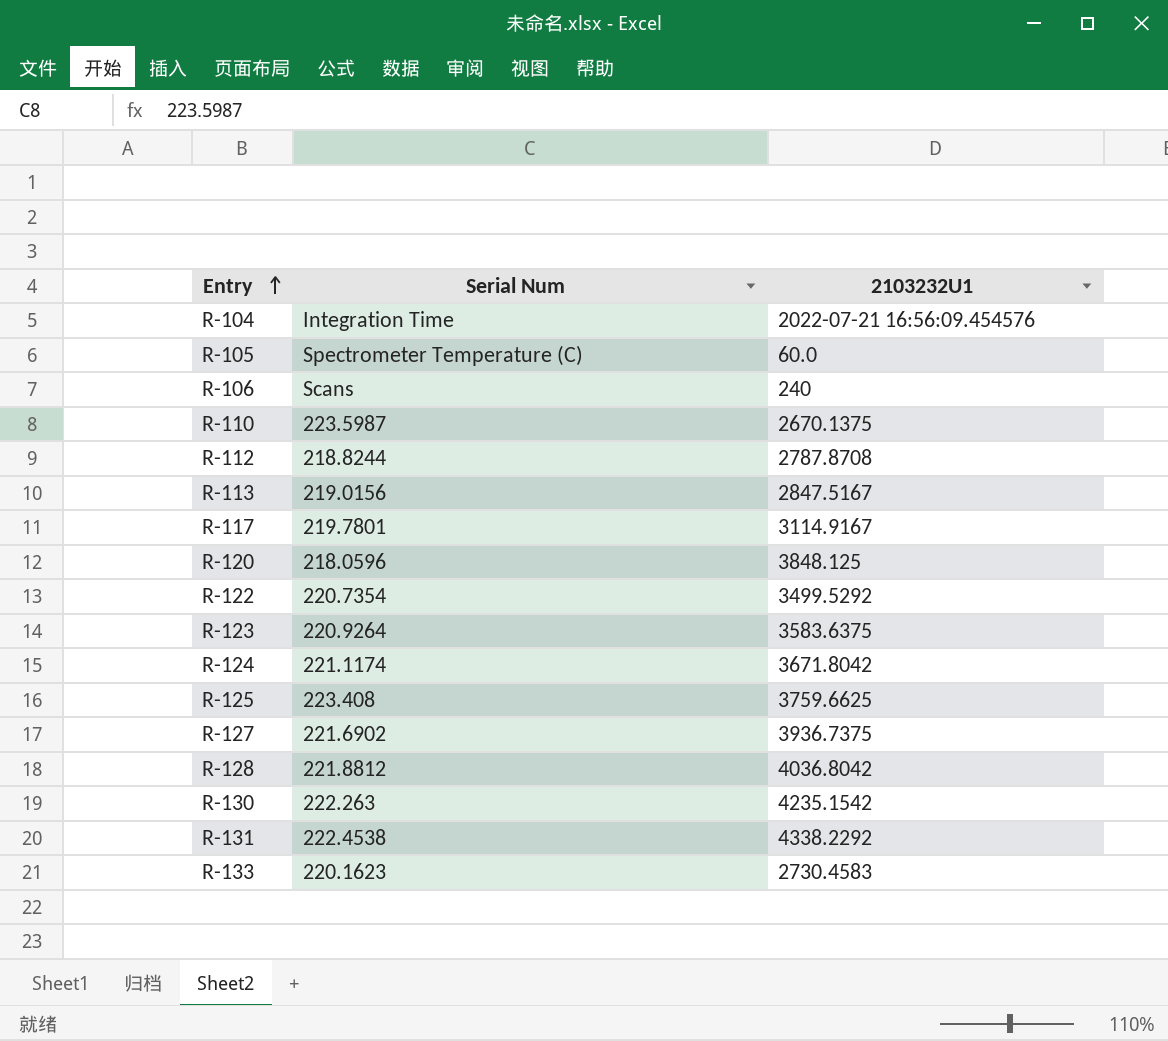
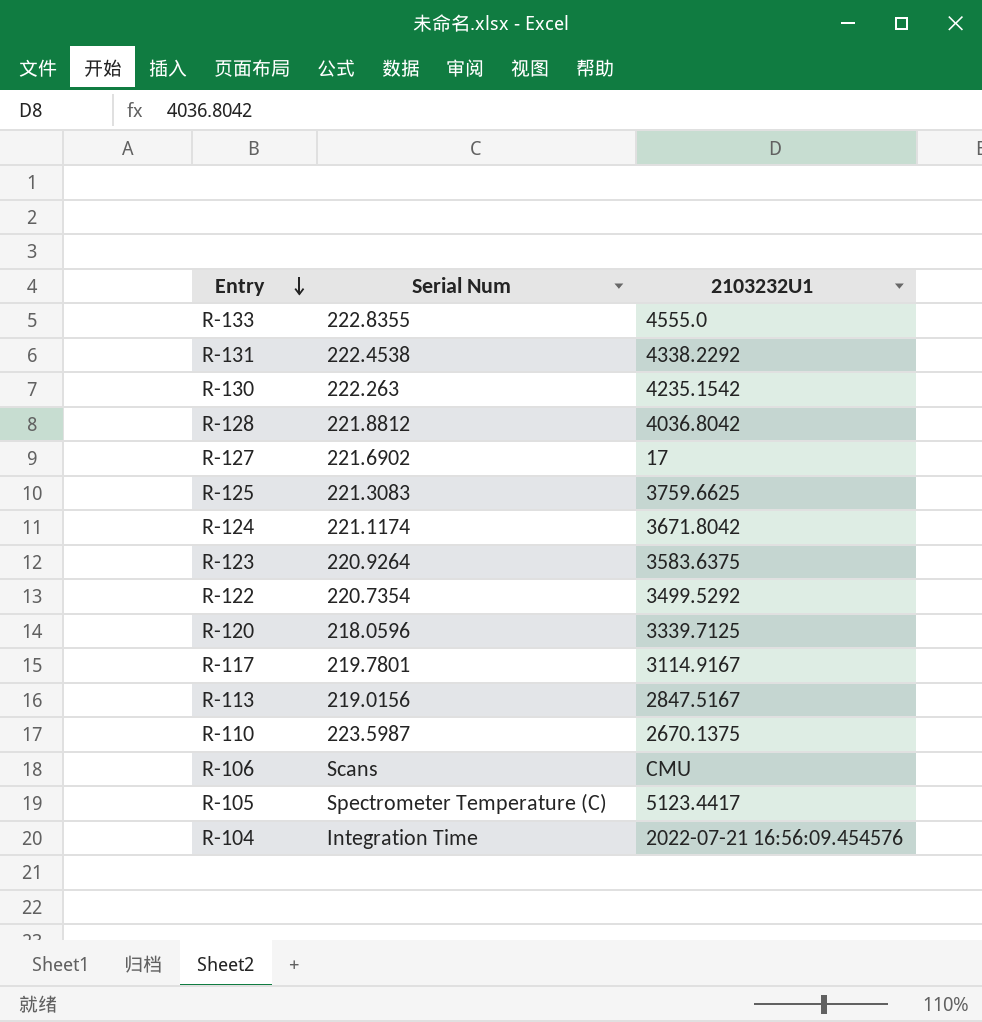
row order: Entry ascending -> Entry descending
row R-112: 218.8244 | 2787.8708 -> none
R-133 | Serial Num: 220.1623 -> 222.8355
R-133 | 2103232U1: 2730.4583 -> 4555.0
R-127 | 2103232U1: 3936.7375 -> 17
R-125 | Serial Num: 223.408 -> 221.3083
R-120 | 2103232U1: 3848.125 -> 3339.7125
R-106 | 2103232U1: 240 -> CMU
R-105 | 2103232U1: 60.0 -> 5123.4417

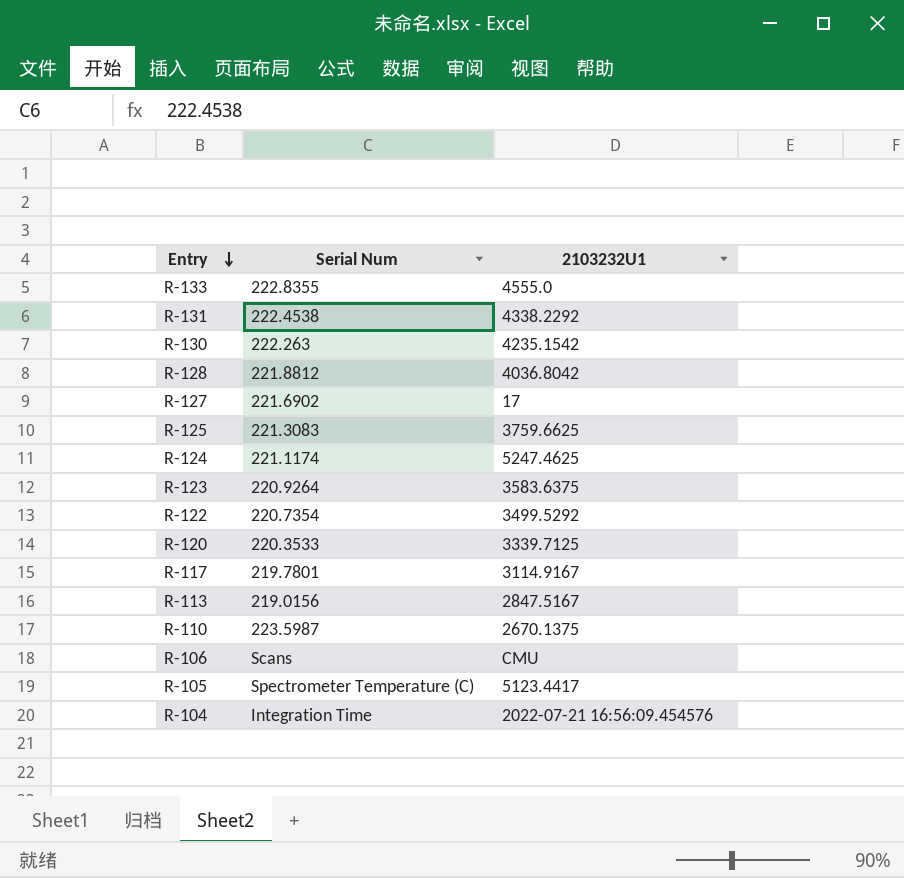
R-124 | 2103232U1: 3671.8042 -> 5247.4625
R-120 | Serial Num: 218.0596 -> 220.3533

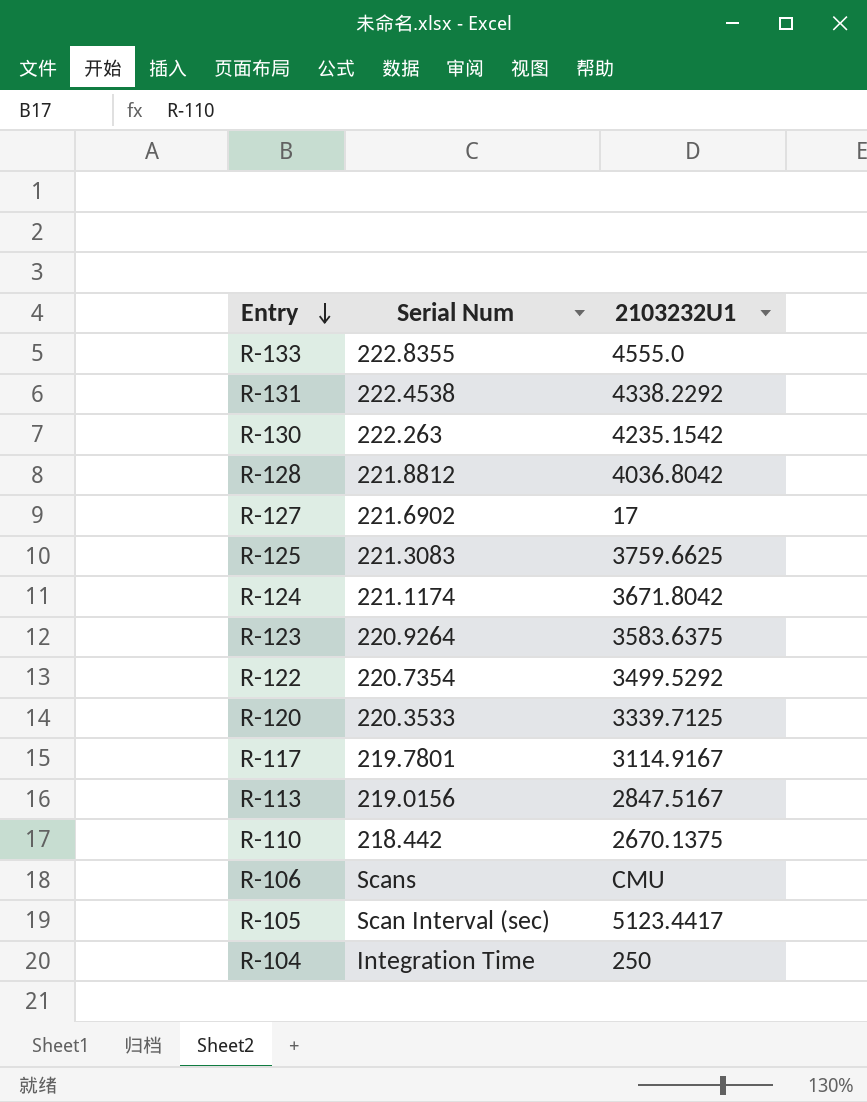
R-124 | 2103232U1: 5247.4625 -> 3671.8042
R-110 | Serial Num: 223.5987 -> 218.442
R-105 | Serial Num: Spectrometer Temperature (C) -> Scan Interval (sec)
R-104 | 2103232U1: 2022-07-21 16:56:09.454576 -> 250

